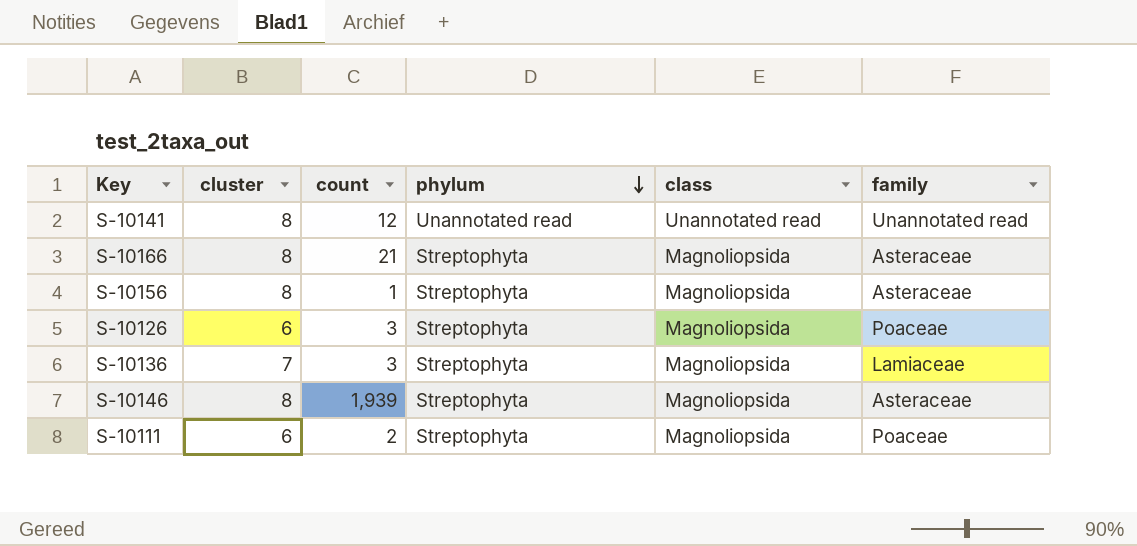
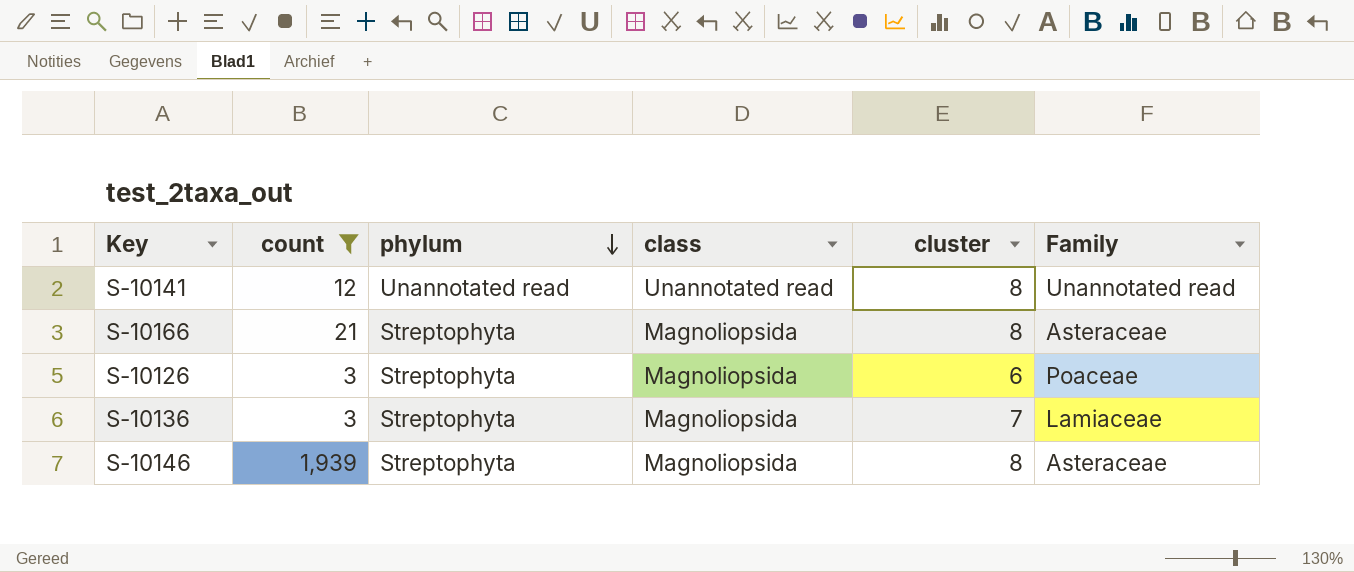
filter: none -> count >= 3
column cluster | position: 2 -> 5
column name: family -> Family

